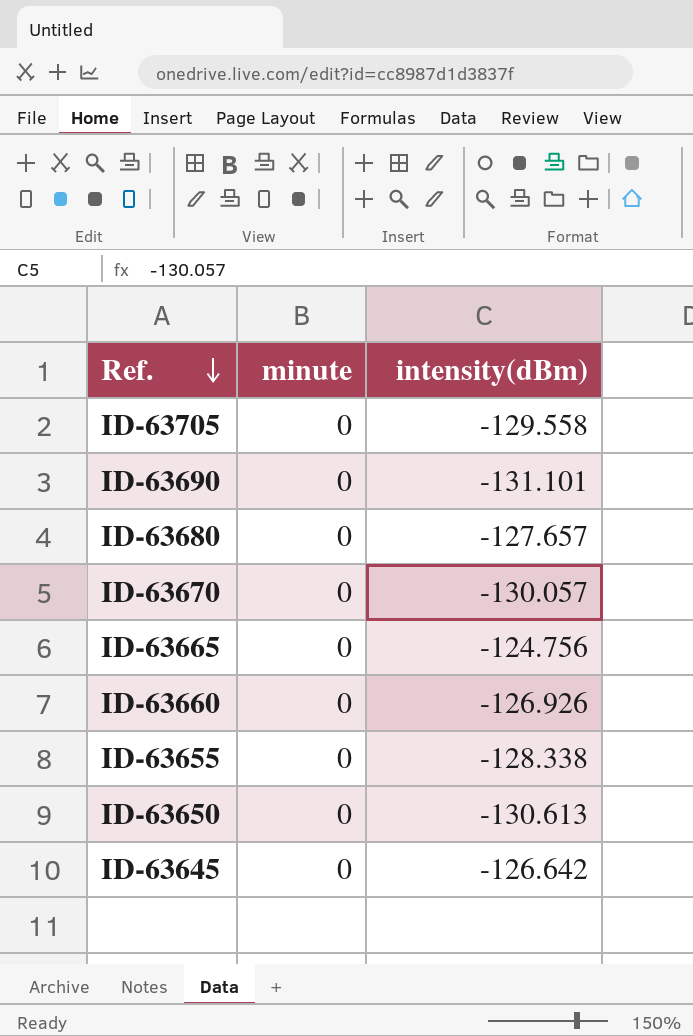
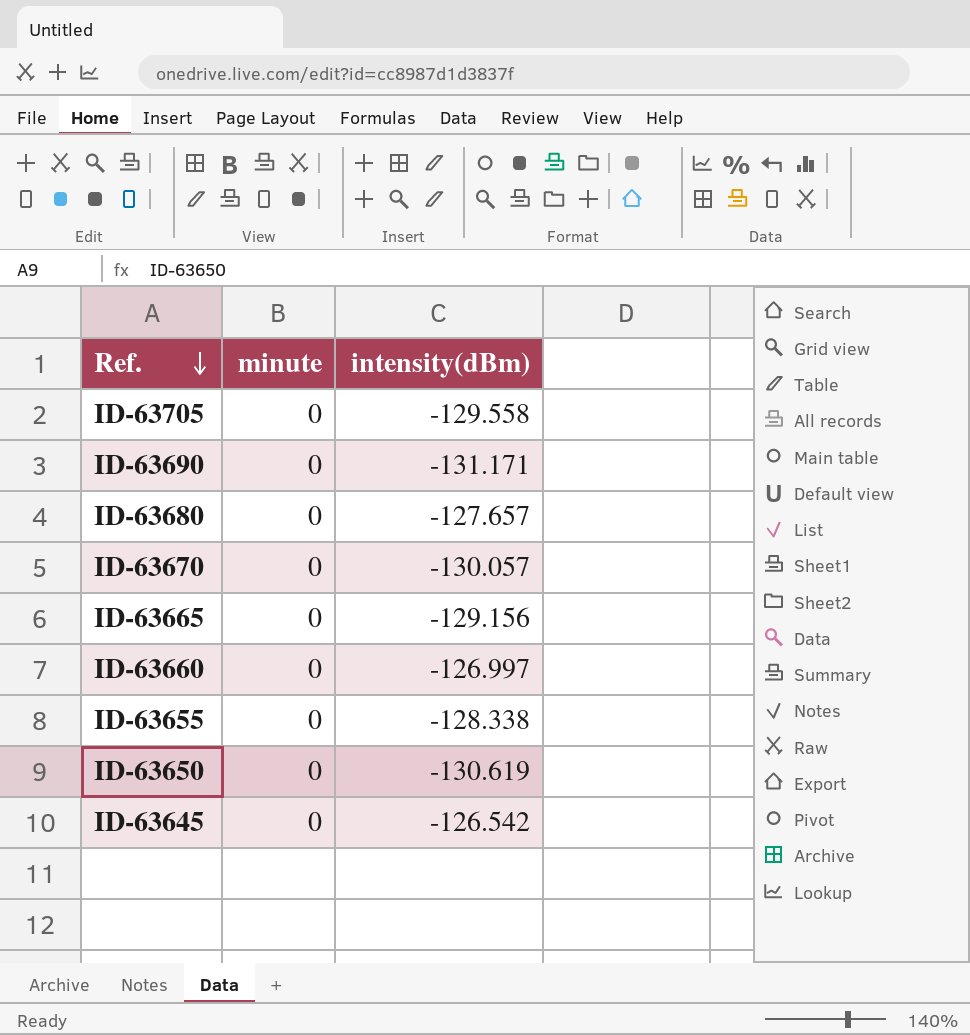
ID-63690 | intensity(dBm): -131.101 -> -131.171
ID-63665 | intensity(dBm): -124.756 -> -129.156
ID-63660 | intensity(dBm): -126.926 -> -126.997
ID-63650 | intensity(dBm): -130.613 -> -130.619
ID-63645 | intensity(dBm): -126.642 -> -126.542

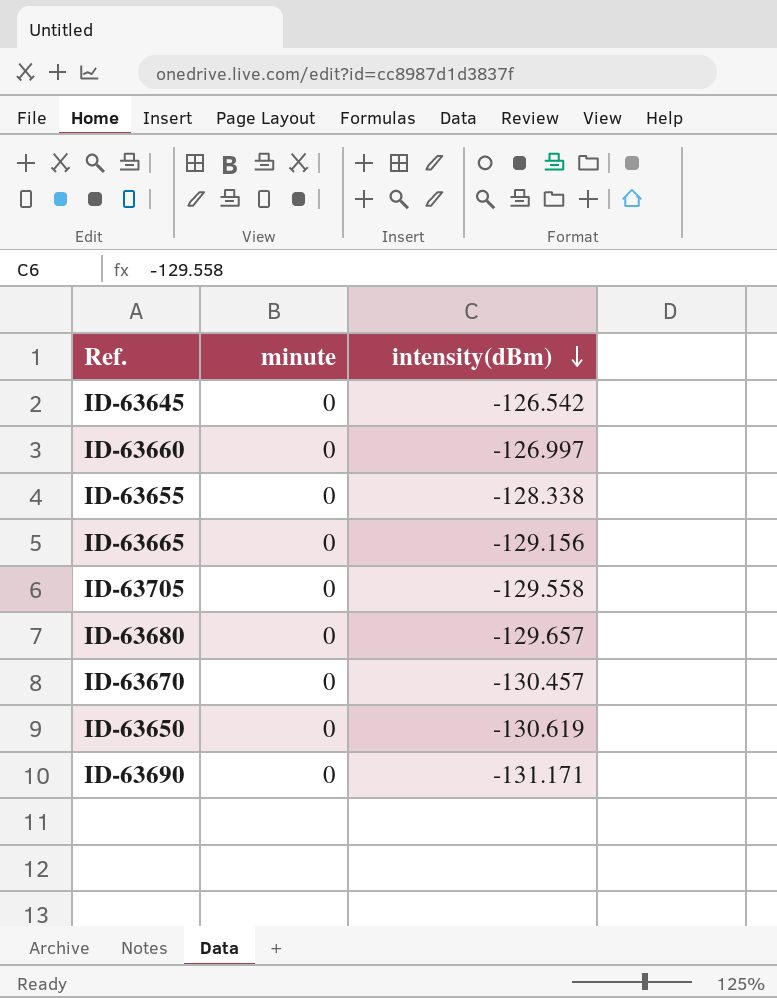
row order: Ref. descending -> intensity(dBm) descending
ID-63680 | intensity(dBm): -127.657 -> -129.657
ID-63670 | intensity(dBm): -130.057 -> -130.457

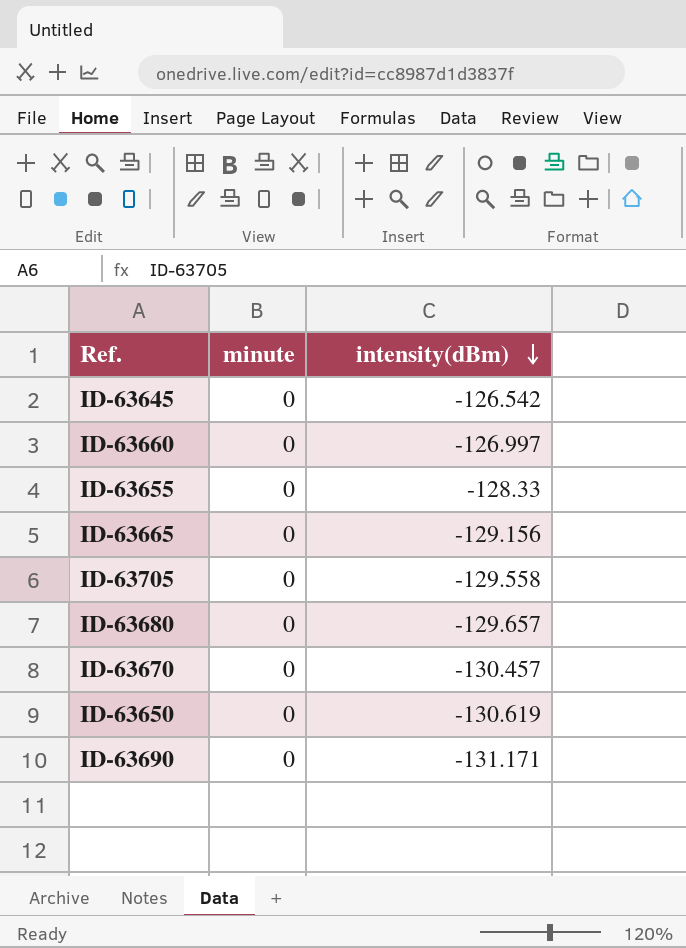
ID-63655 | intensity(dBm): -128.338 -> -128.33

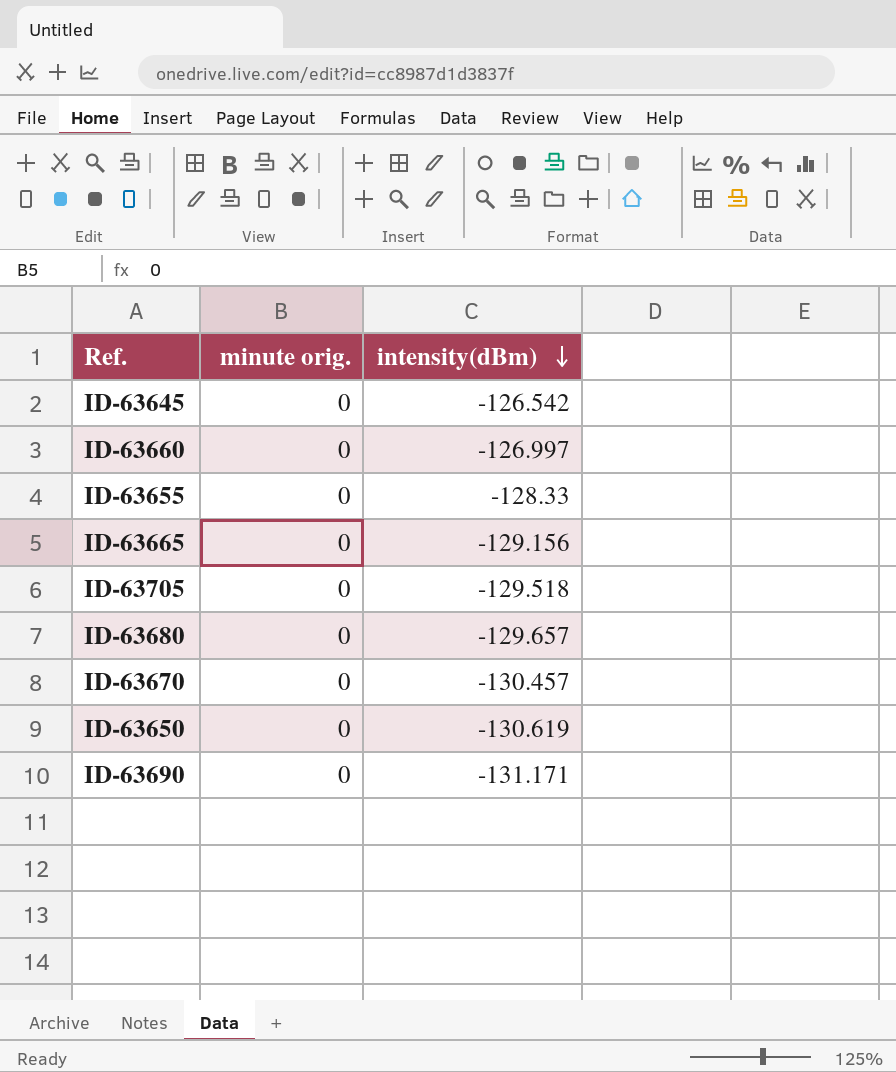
column name: minute -> minute orig.
ID-63705 | intensity(dBm): -129.558 -> -129.518

